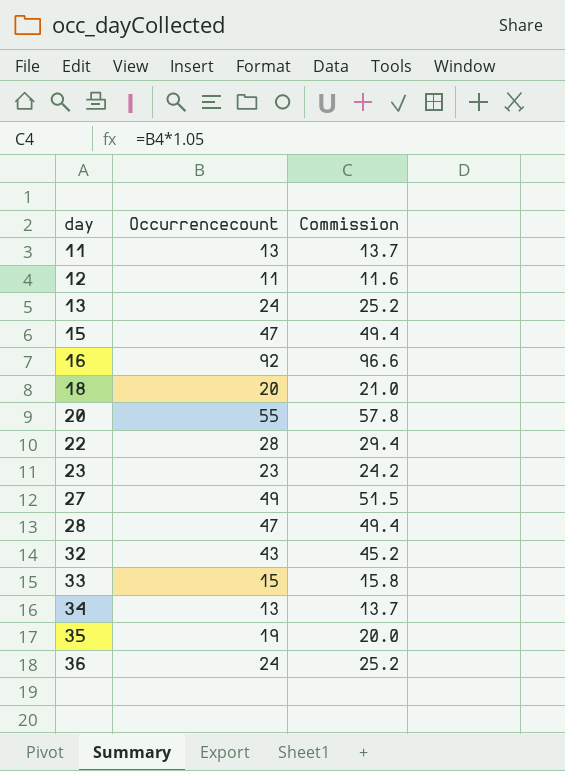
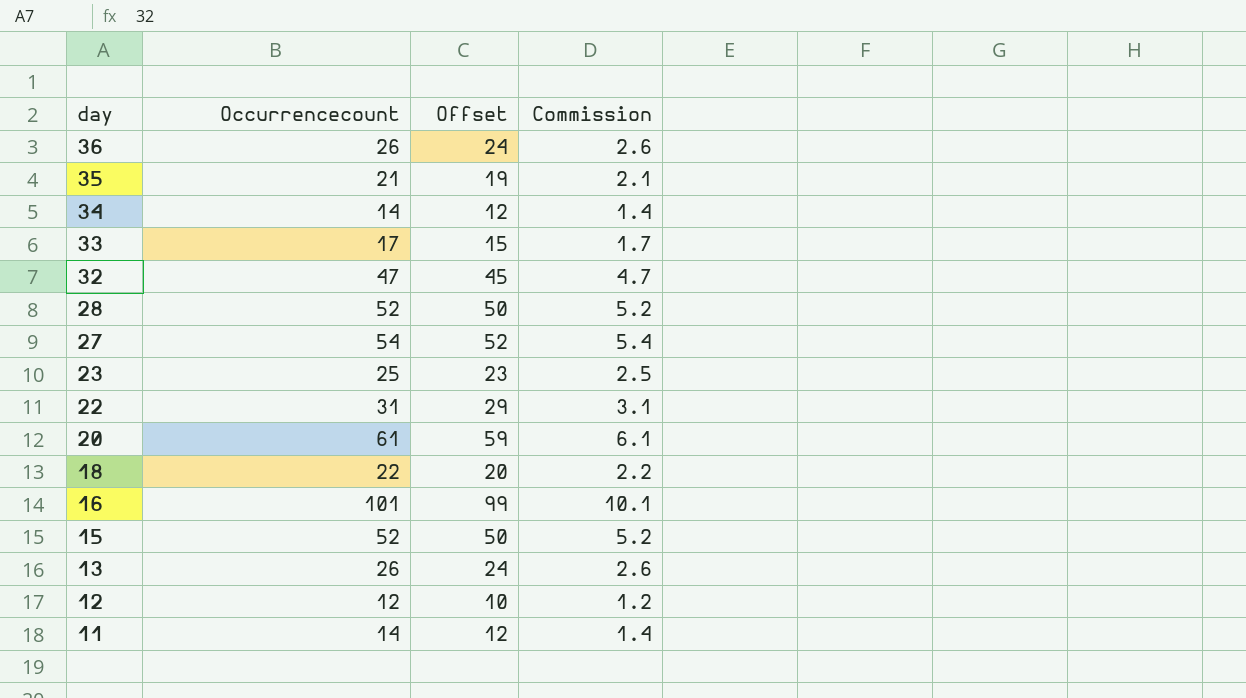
row order: day ascending -> day descending
column Offset | formula: none -> [Occurrencecount] - 2
column Commission | formula: [Occurrencecount] * 1.05 -> [Occurrencecount] * 0.1
36 | Occurrencecount: 24 -> 26
35 | Occurrencecount: 19 -> 21
34 | Occurrencecount: 13 -> 14
33 | Occurrencecount: 15 -> 17
32 | Occurrencecount: 43 -> 47
28 | Occurrencecount: 47 -> 52
27 | Occurrencecount: 49 -> 54
23 | Occurrencecount: 23 -> 25
22 | Occurrencecount: 28 -> 31
20 | Occurrencecount: 55 -> 61
18 | Occurrencecount: 20 -> 22
16 | Occurrencecount: 92 -> 101
15 | Occurrencecount: 47 -> 52
13 | Occurrencecount: 24 -> 26
12 | Occurrencecount: 11 -> 12
11 | Occurrencecount: 13 -> 14

